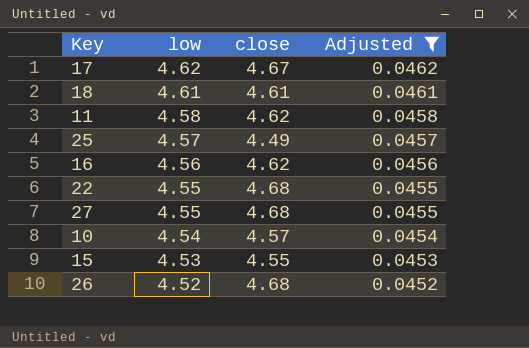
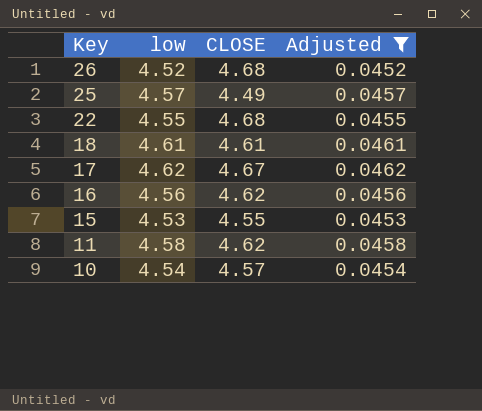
row order: low descending -> Key descending
column name: close -> CLOSE
row 27: 4.55 | 4.68 | 0.0455 -> none

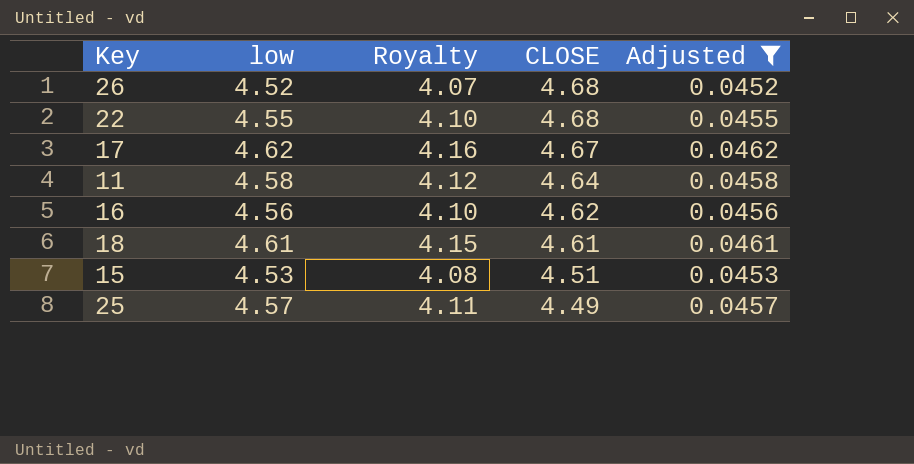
row order: Key descending -> CLOSE descending
column Royalty | formula: none -> [low] * 0.9
row 10: 4.54 | 4.57 | 0.0454 -> none
11 | CLOSE: 4.62 -> 4.64
15 | CLOSE: 4.55 -> 4.51

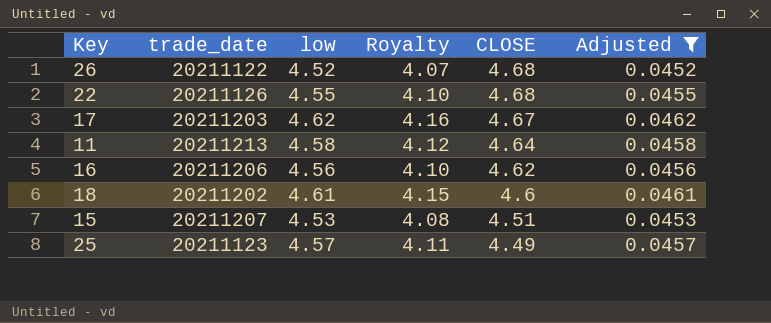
column trade_date | position: none -> 2
18 | CLOSE: 4.61 -> 4.6

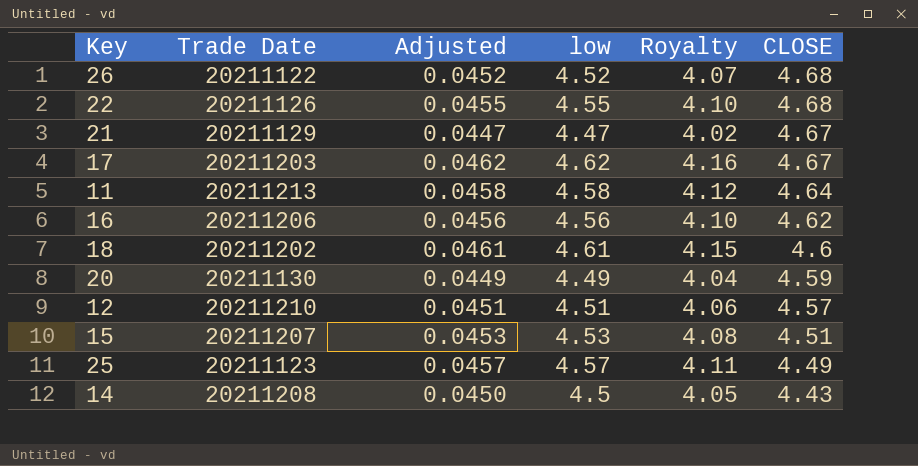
filter: Adjusted >= 0.0452 -> none
column name: trade_date -> Trade Date
column Adjusted | position: 6 -> 3

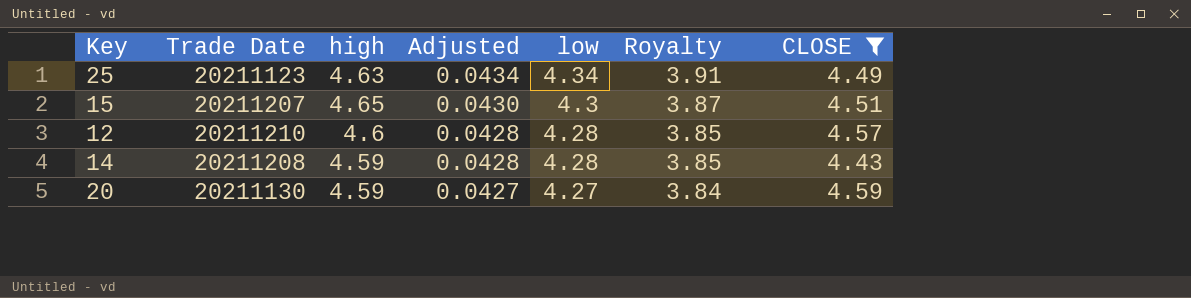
filter: none -> CLOSE <= 4.59
row order: CLOSE descending -> Adjusted descending
column high | position: none -> 3
25 | Adjusted: 0.0457 -> 0.0434
25 | low: 4.57 -> 4.34
25 | Royalty: 4.11 -> 3.91
15 | Adjusted: 0.0453 -> 0.0430
15 | low: 4.53 -> 4.3
15 | Royalty: 4.08 -> 3.87
12 | Adjusted: 0.0451 -> 0.0428
12 | low: 4.51 -> 4.28
12 | Royalty: 4.06 -> 3.85
14 | Adjusted: 0.0450 -> 0.0428
14 | low: 4.5 -> 4.28
14 | Royalty: 4.05 -> 3.85
20 | Adjusted: 0.0449 -> 0.0427
20 | low: 4.49 -> 4.27
20 | Royalty: 4.04 -> 3.84

